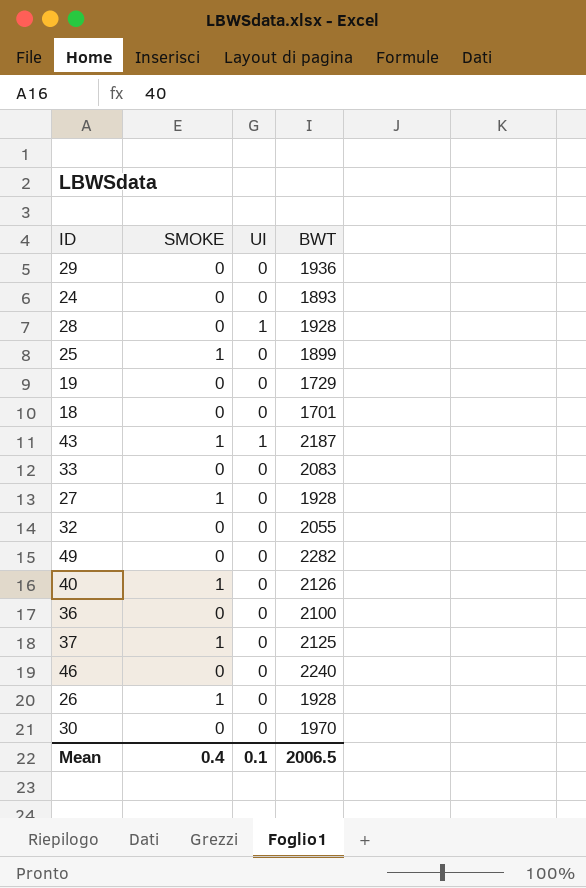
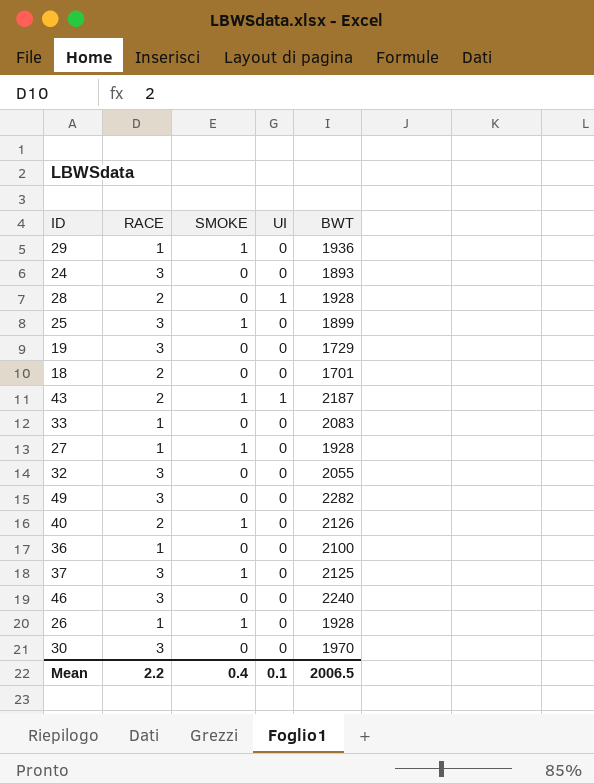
column RACE | position: none -> 2
29 | SMOKE: 0 -> 1

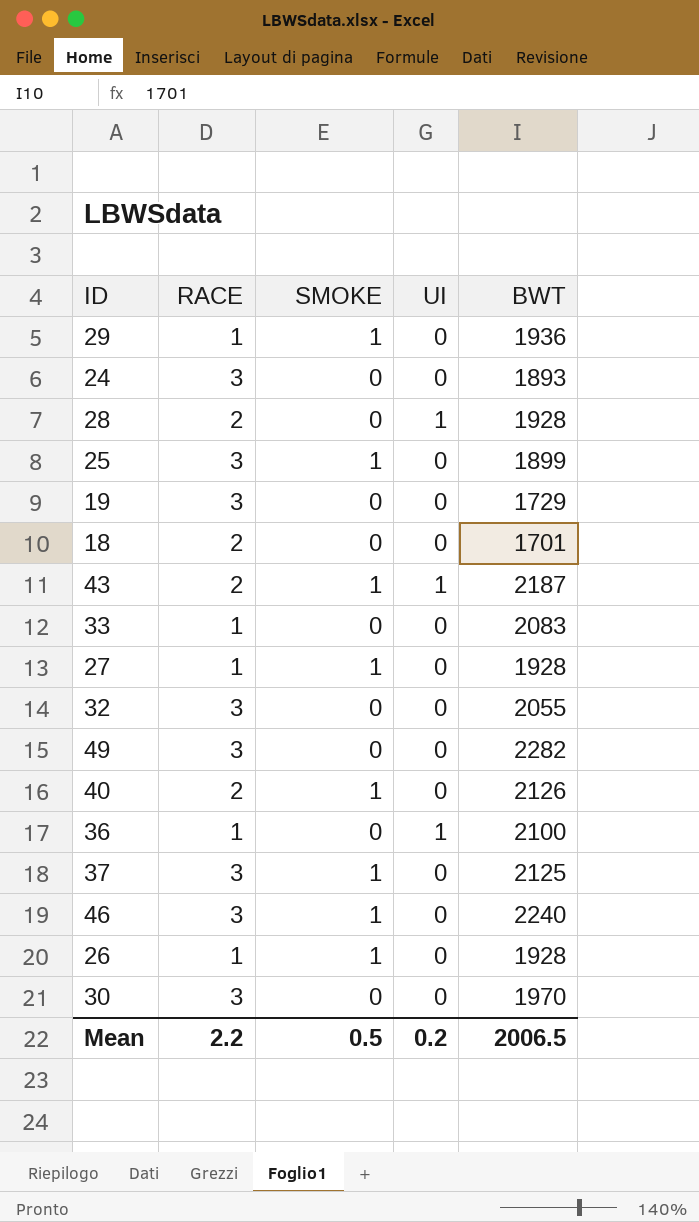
36 | UI: 0 -> 1
46 | SMOKE: 0 -> 1
Mean | SMOKE: 0.4 -> 0.5
Mean | UI: 0.1 -> 0.2

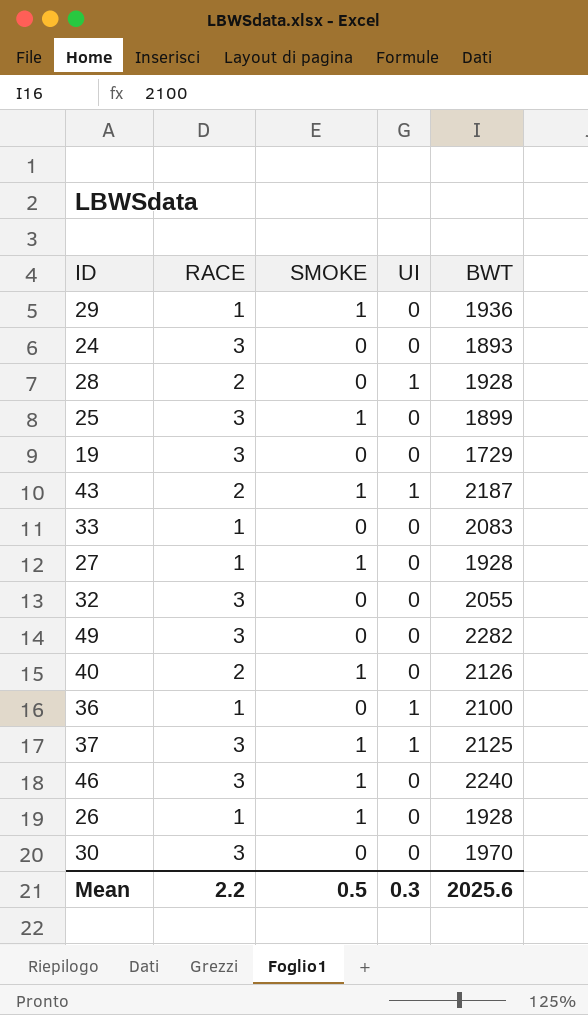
row 18: 2 | 0 | 0 | 1701 -> none
37 | UI: 0 -> 1
Mean | UI: 0.2 -> 0.3
Mean | BWT: 2006.5 -> 2025.6

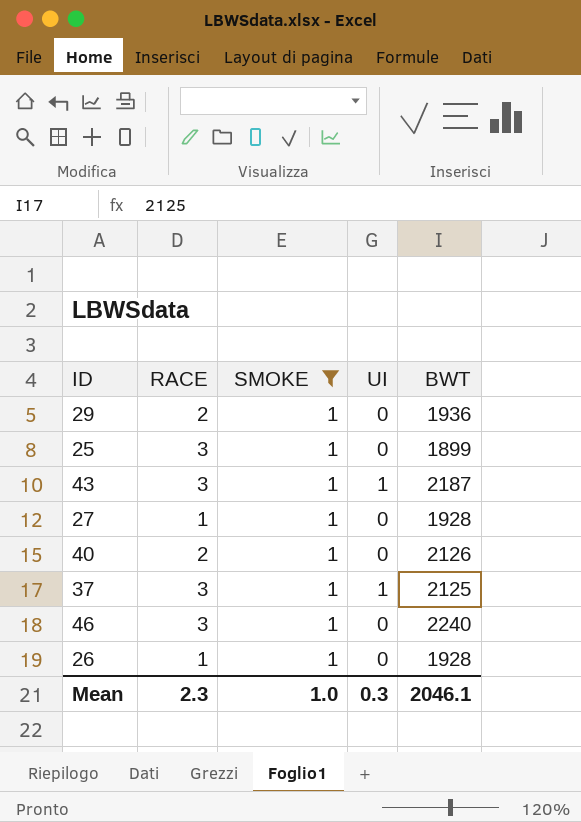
filter: none -> SMOKE = 1
29 | RACE: 1 -> 2
43 | RACE: 2 -> 3
Mean | RACE: 2.2 -> 2.3
Mean | SMOKE: 0.5 -> 1.0
Mean | BWT: 2025.6 -> 2046.1

